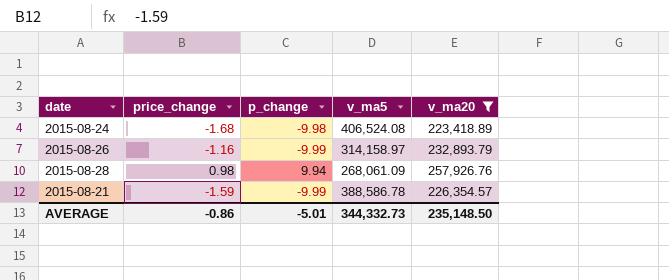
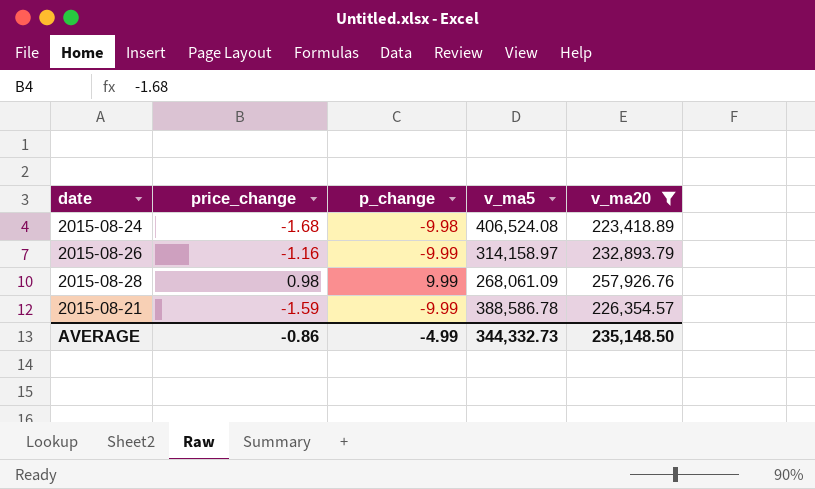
2015-08-28 | p_change: 9.94 -> 9.99
AVERAGE | p_change: -5.01 -> -4.99

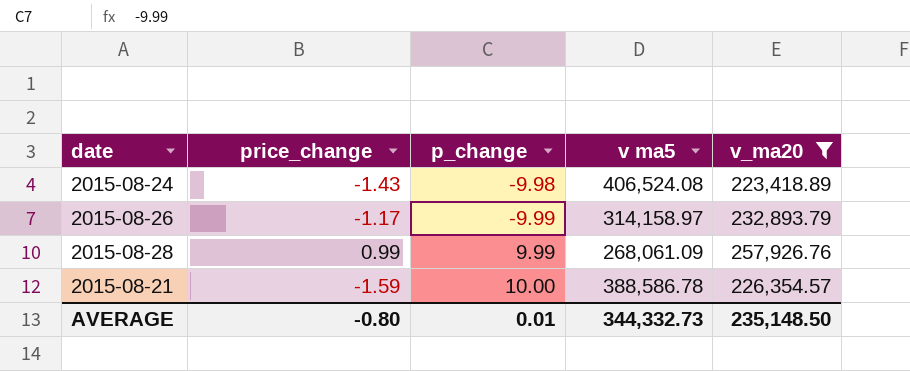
column name: v_ma5 -> v ma5
2015-08-24 | price_change: -1.68 -> -1.43
2015-08-26 | price_change: -1.16 -> -1.17
2015-08-28 | price_change: 0.98 -> 0.99
2015-08-21 | p_change: -9.99 -> 10.00
AVERAGE | price_change: -0.86 -> -0.80
AVERAGE | p_change: -4.99 -> 0.01

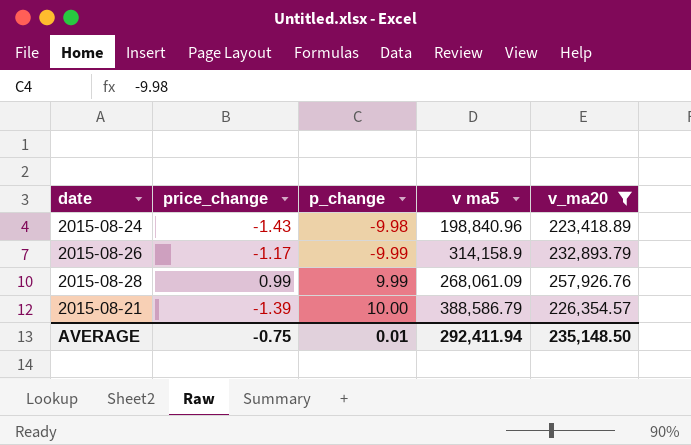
2015-08-24 | v ma5: 406,524.08 -> 198,840.96
2015-08-26 | v ma5: 314,158.97 -> 314,158.9
2015-08-21 | price_change: -1.59 -> -1.39
2015-08-21 | v ma5: 388,586.78 -> 388,586.79
AVERAGE | price_change: -0.80 -> -0.75
AVERAGE | v ma5: 344,332.73 -> 292,411.94

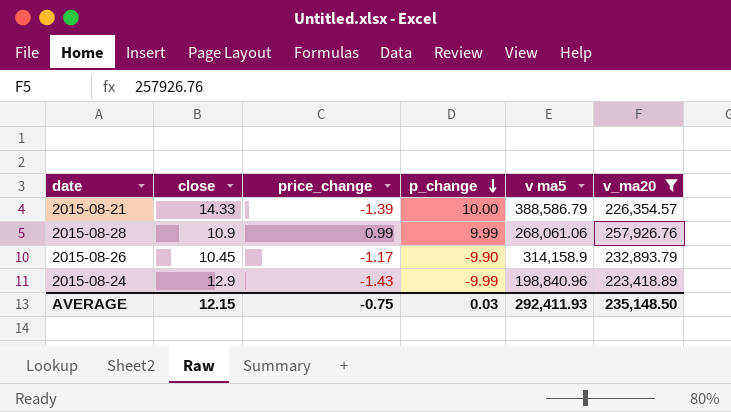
row order: none -> p_change descending
column close | position: none -> 2
2015-08-28 | v ma5: 268,061.09 -> 268,061.06
2015-08-26 | p_change: -9.99 -> -9.90
2015-08-24 | p_change: -9.98 -> -9.99
AVERAGE | p_change: 0.01 -> 0.03
AVERAGE | v ma5: 292,411.94 -> 292,411.93

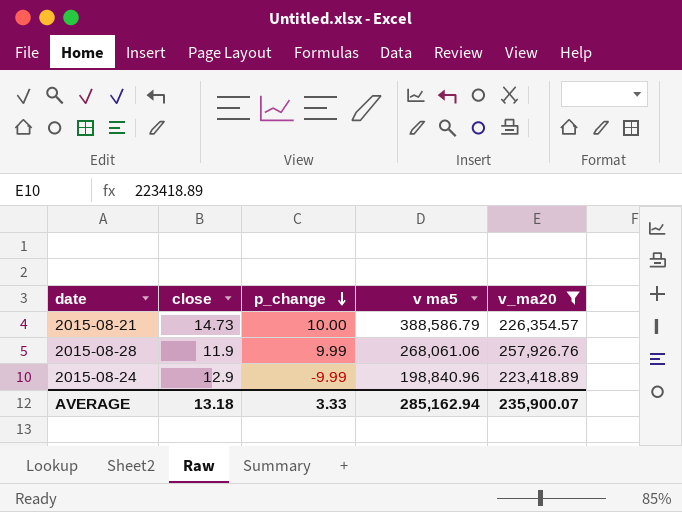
column price_change | position: 3 -> none
row 2015-08-26: 10.45 | -1.17 | -9.90 | 314,158.9 | 232,893.79 -> none
2015-08-21 | close: 14.33 -> 14.73
2015-08-28 | close: 10.9 -> 11.9
AVERAGE | close: 12.15 -> 13.18
AVERAGE | p_change: 0.03 -> 3.33
AVERAGE | v ma5: 292,411.93 -> 285,162.94
AVERAGE | v_ma20: 235,148.50 -> 235,900.07

